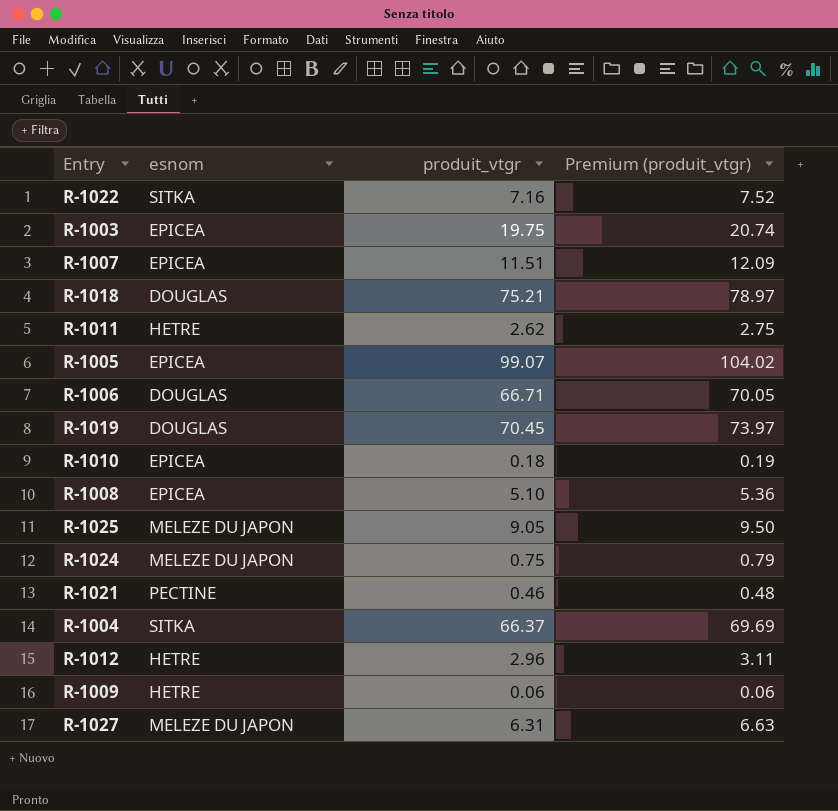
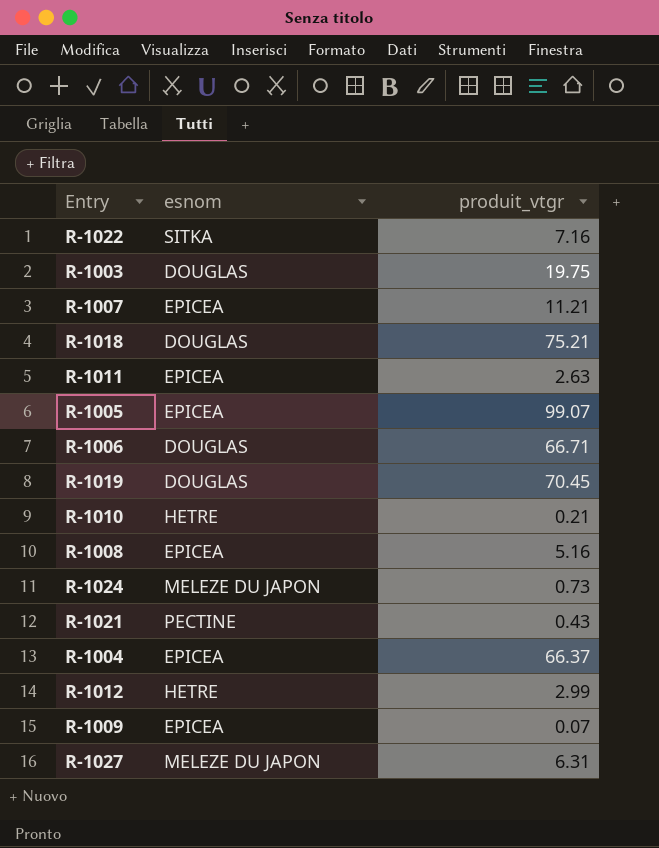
column Premium (produit_vtgr) | formula: [produit_vtgr] * 1.05 -> none
row R-1025: MELEZE DU JAPON | 9.05 | 9.50 -> none
R-1003 | esnom: EPICEA -> DOUGLAS
R-1007 | produit_vtgr: 11.51 -> 11.21
R-1011 | esnom: HETRE -> EPICEA
R-1011 | produit_vtgr: 2.62 -> 2.63
R-1010 | esnom: EPICEA -> HETRE
R-1010 | produit_vtgr: 0.18 -> 0.21
R-1008 | produit_vtgr: 5.10 -> 5.16
R-1024 | produit_vtgr: 0.75 -> 0.73
R-1021 | produit_vtgr: 0.46 -> 0.43
R-1004 | esnom: SITKA -> EPICEA
R-1012 | produit_vtgr: 2.96 -> 2.99
R-1009 | esnom: HETRE -> EPICEA
R-1009 | produit_vtgr: 0.06 -> 0.07

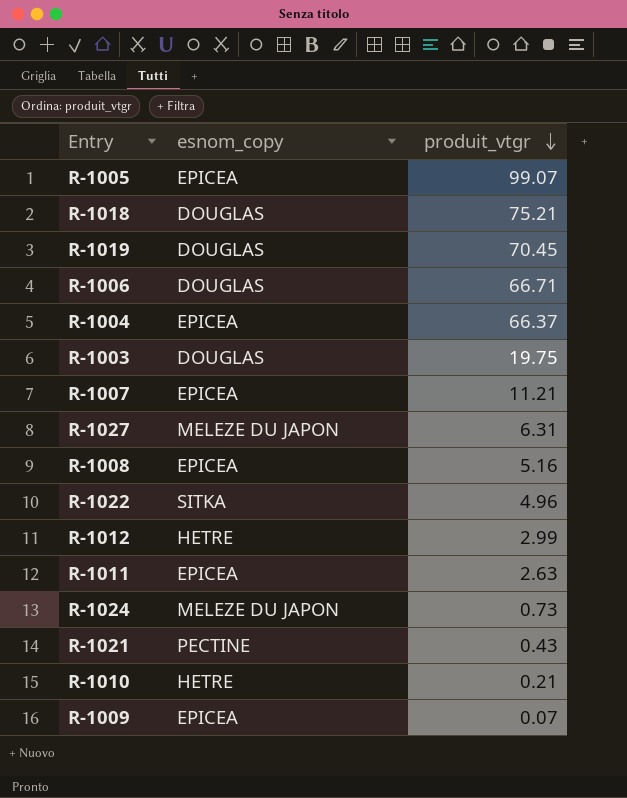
row order: none -> produit_vtgr descending
column name: esnom -> esnom_copy
R-1022 | produit_vtgr: 7.16 -> 4.96

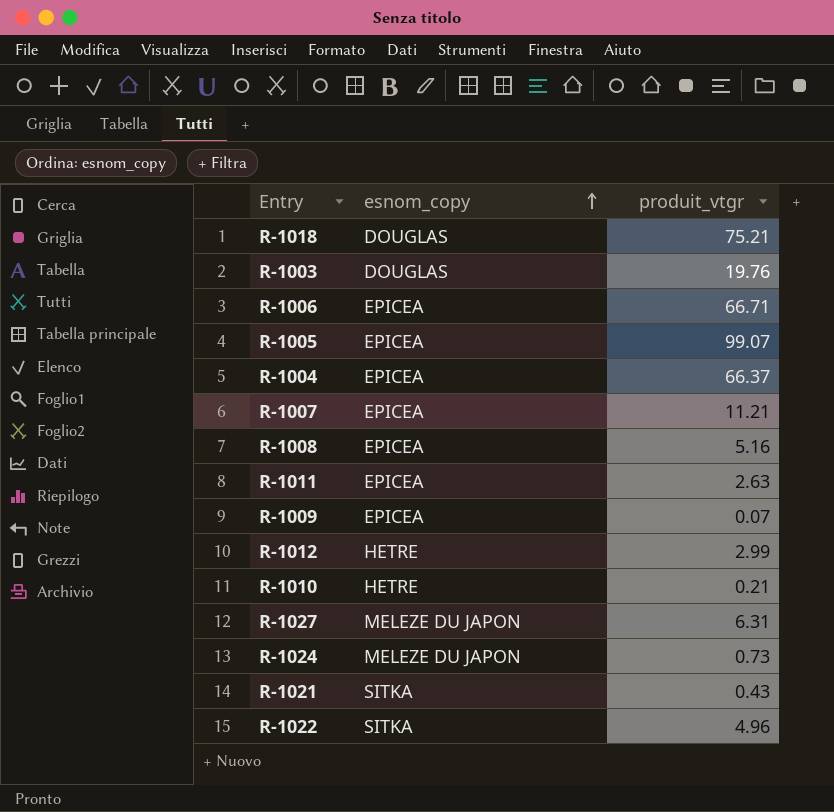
row order: produit_vtgr descending -> esnom_copy ascending
row R-1019: DOUGLAS | 70.45 -> none
R-1003 | produit_vtgr: 19.75 -> 19.76
R-1006 | esnom_copy: DOUGLAS -> EPICEA
R-1021 | esnom_copy: PECTINE -> SITKA

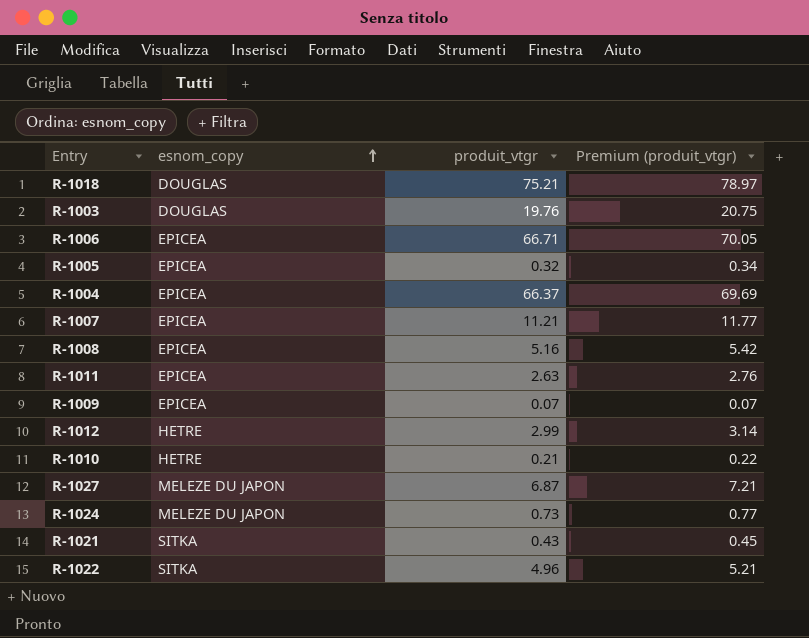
column Premium (produit_vtgr) | formula: none -> [produit_vtgr] * 1.05
R-1005 | produit_vtgr: 99.07 -> 0.32
R-1027 | produit_vtgr: 6.31 -> 6.87

